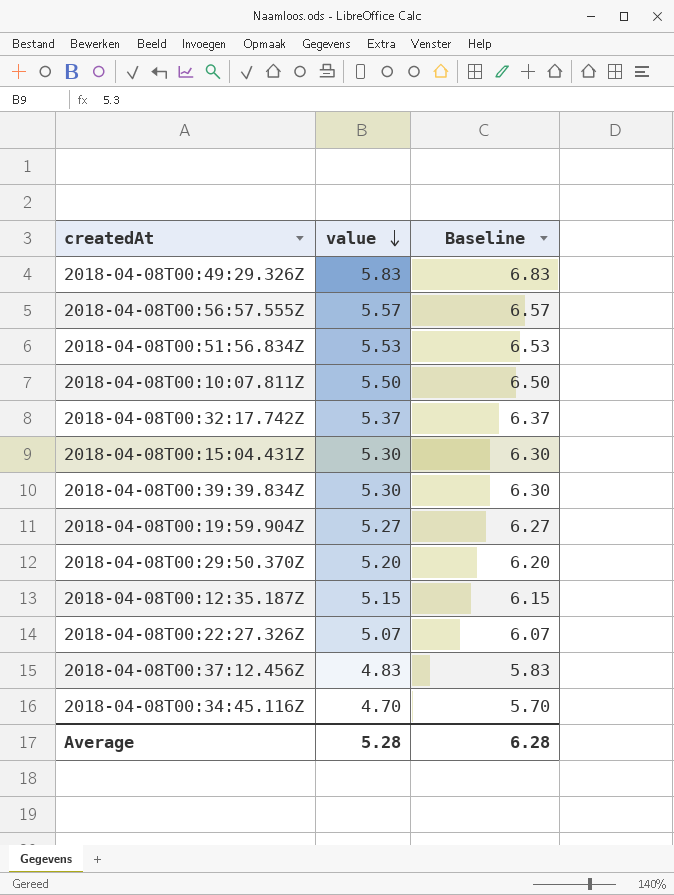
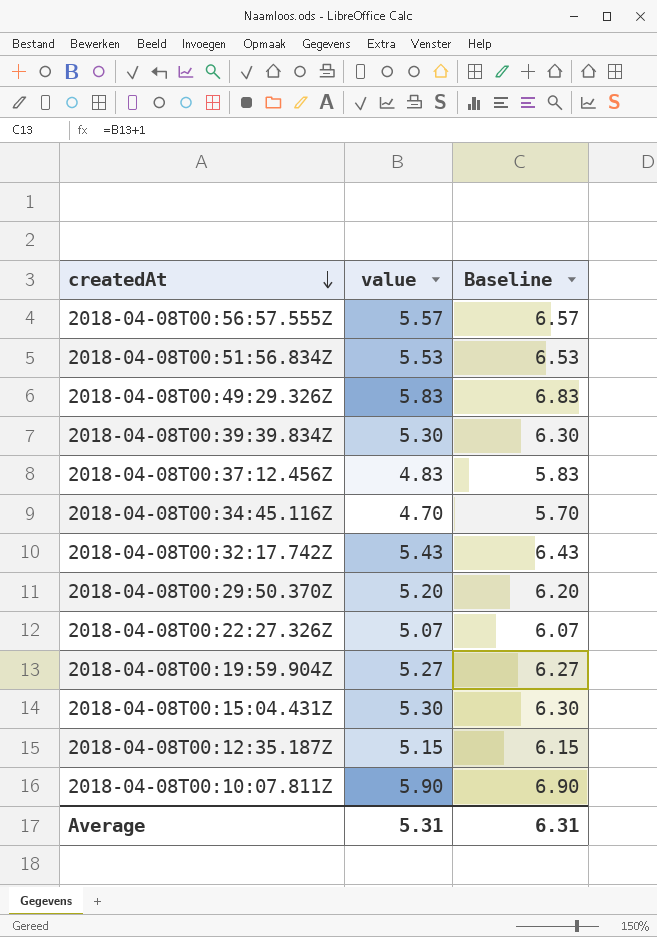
row order: value descending -> createdAt descending
2018-04-08T00:32:17.742Z | value: 5.37 -> 5.43
2018-04-08T00:32:17.742Z | Baseline: 6.37 -> 6.43
2018-04-08T00:10:07.811Z | value: 5.50 -> 5.90
2018-04-08T00:10:07.811Z | Baseline: 6.50 -> 6.90
Average | value: 5.28 -> 5.31
Average | Baseline: 6.28 -> 6.31

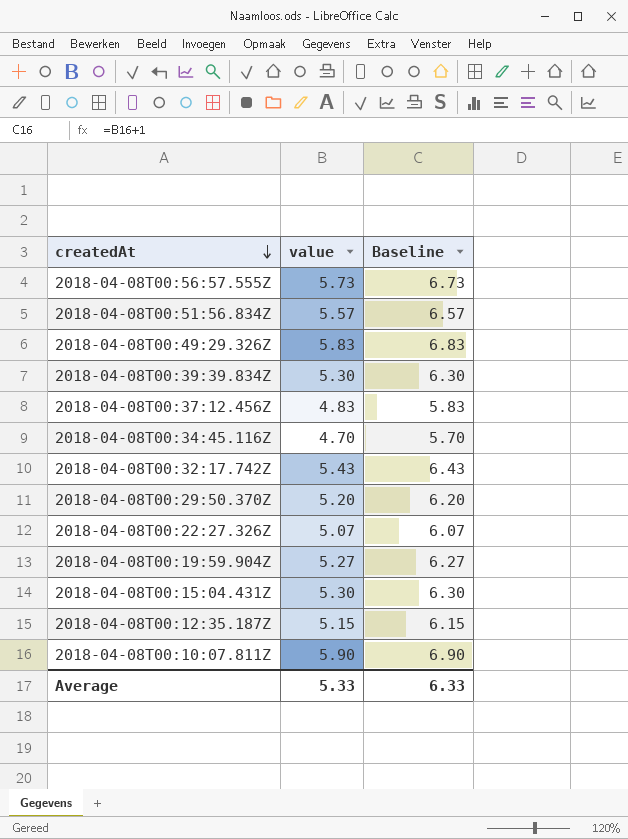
2018-04-08T00:56:57.555Z | value: 5.57 -> 5.73
2018-04-08T00:56:57.555Z | Baseline: 6.57 -> 6.73
2018-04-08T00:51:56.834Z | value: 5.53 -> 5.57
2018-04-08T00:51:56.834Z | Baseline: 6.53 -> 6.57
Average | value: 5.31 -> 5.33
Average | Baseline: 6.31 -> 6.33

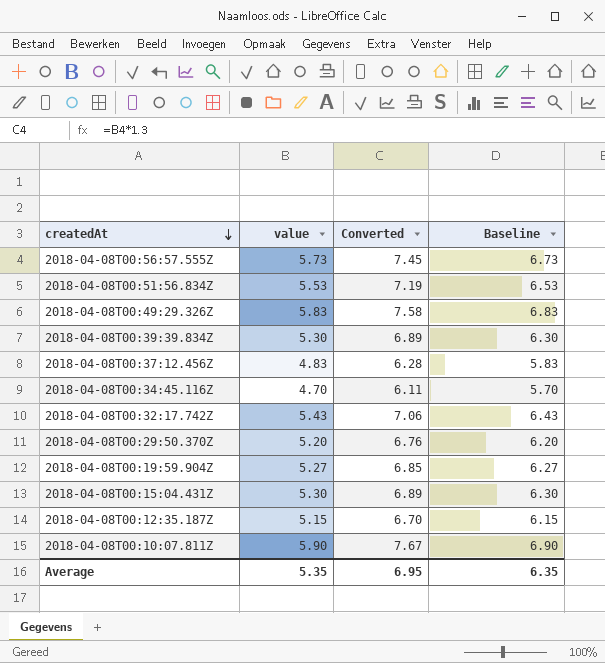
column Converted | formula: none -> [value] * 1.3
row 2018-04-08T00:22:27.326Z: 5.07 | 6.07 -> none
2018-04-08T00:51:56.834Z | value: 5.57 -> 5.53
2018-04-08T00:51:56.834Z | Baseline: 6.57 -> 6.53
Average | value: 5.33 -> 5.35
Average | Baseline: 6.33 -> 6.35

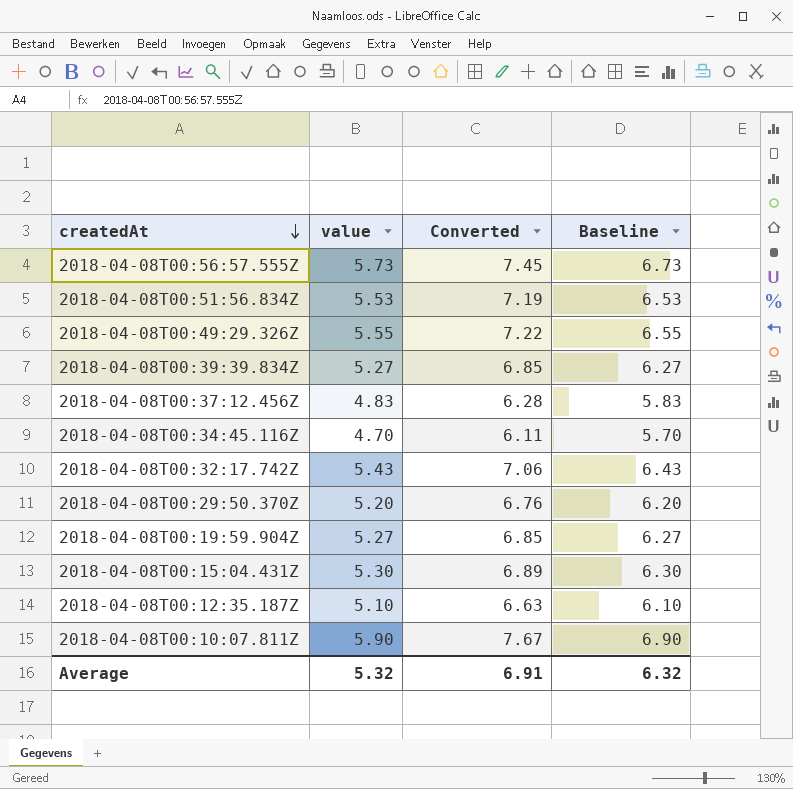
2018-04-08T00:49:29.326Z | value: 5.83 -> 5.55
2018-04-08T00:49:29.326Z | Converted: 7.58 -> 7.22
2018-04-08T00:49:29.326Z | Baseline: 6.83 -> 6.55
2018-04-08T00:39:39.834Z | value: 5.30 -> 5.27
2018-04-08T00:39:39.834Z | Converted: 6.89 -> 6.85
2018-04-08T00:39:39.834Z | Baseline: 6.30 -> 6.27
2018-04-08T00:12:35.187Z | value: 5.15 -> 5.10
2018-04-08T00:12:35.187Z | Converted: 6.70 -> 6.63
2018-04-08T00:12:35.187Z | Baseline: 6.15 -> 6.10
Average | value: 5.35 -> 5.32
Average | Converted: 6.95 -> 6.91
Average | Baseline: 6.35 -> 6.32

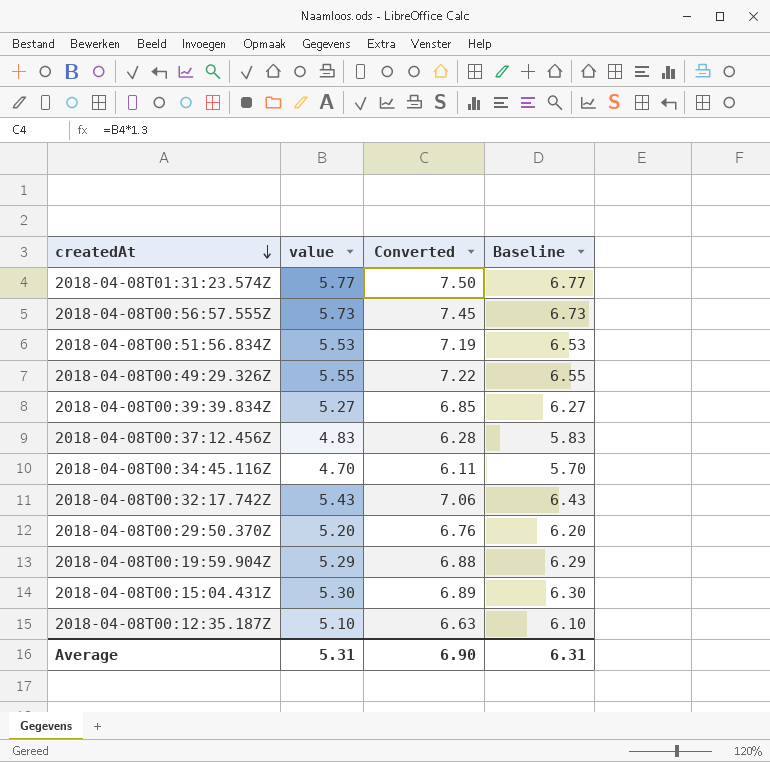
row 2018-04-08T00:10:07.811Z: 5.90 | 7.67 | 6.90 -> none
row 2018-04-08T01:31:23.574Z: none -> 5.77 | 7.50 | 6.77
2018-04-08T00:19:59.904Z | value: 5.27 -> 5.29
2018-04-08T00:19:59.904Z | Converted: 6.85 -> 6.88
2018-04-08T00:19:59.904Z | Baseline: 6.27 -> 6.29
Average | value: 5.32 -> 5.31
Average | Converted: 6.91 -> 6.90
Average | Baseline: 6.32 -> 6.31

